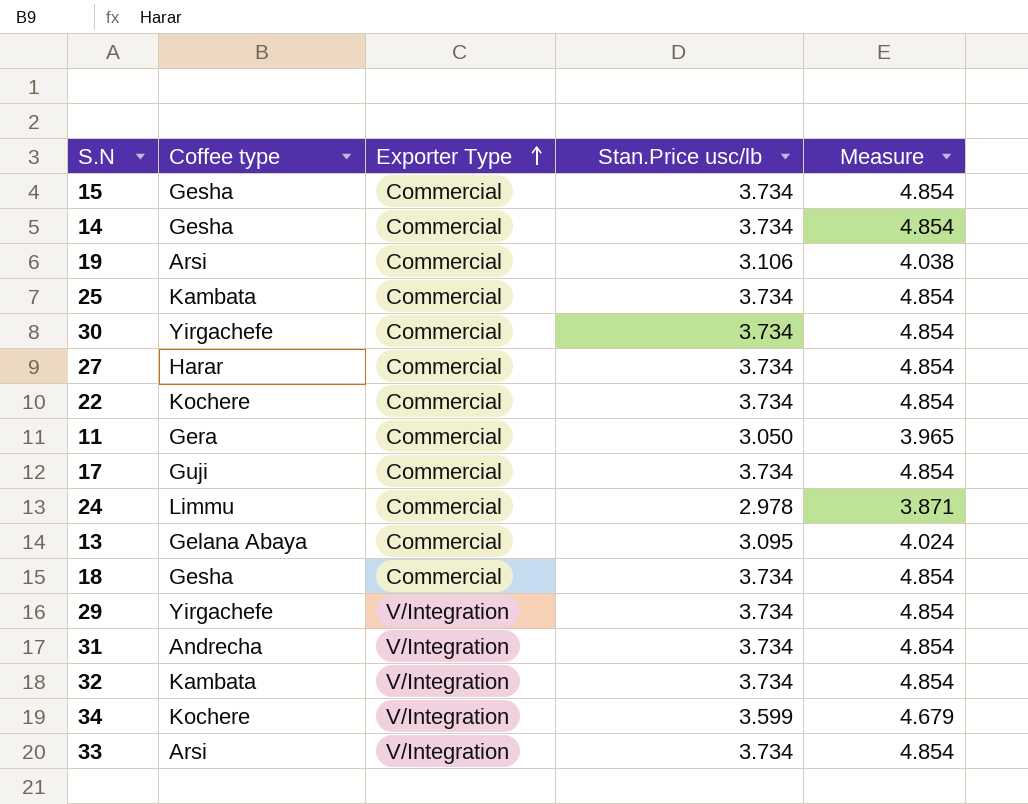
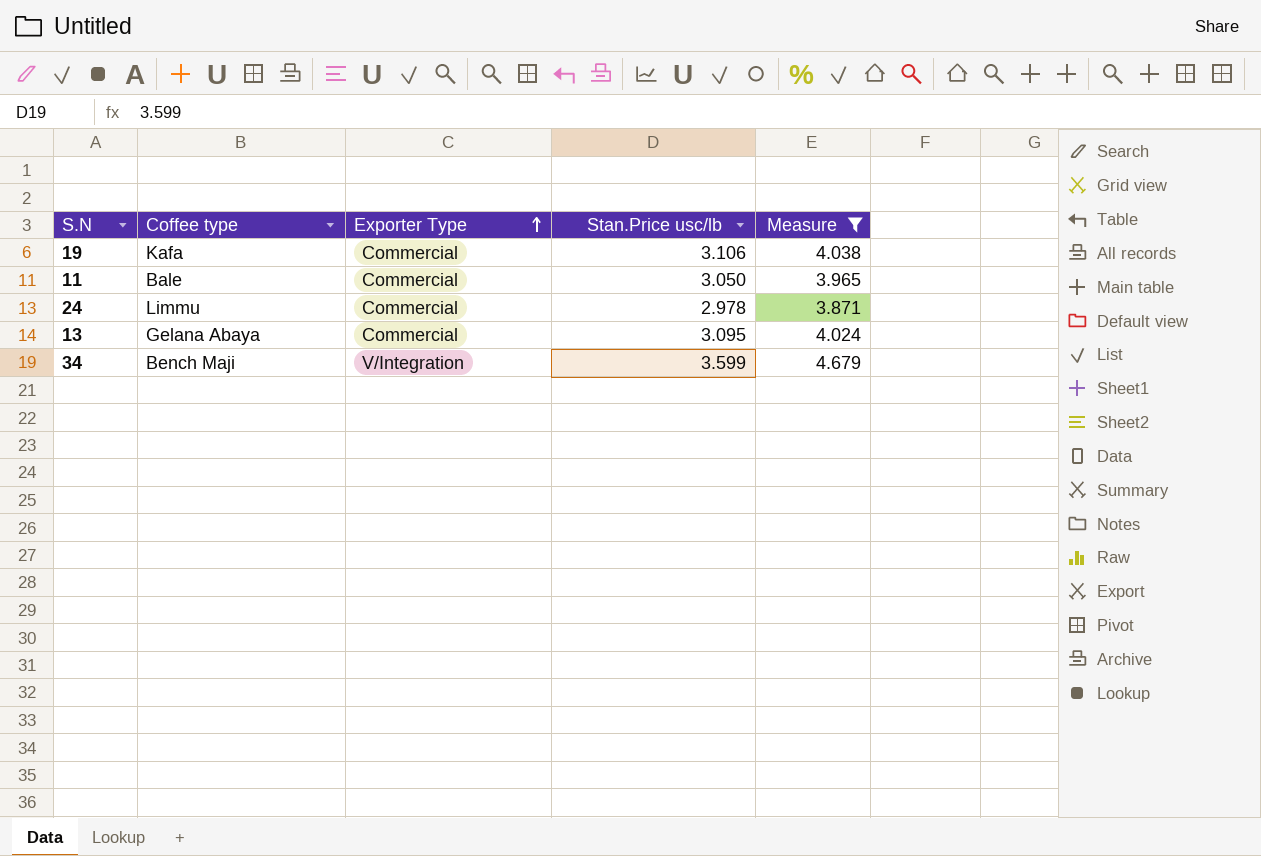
filter: none -> Measure != 4.854
19 | Coffee type: Arsi -> Kafa
11 | Coffee type: Gera -> Bale
34 | Coffee type: Kochere -> Bench Maji

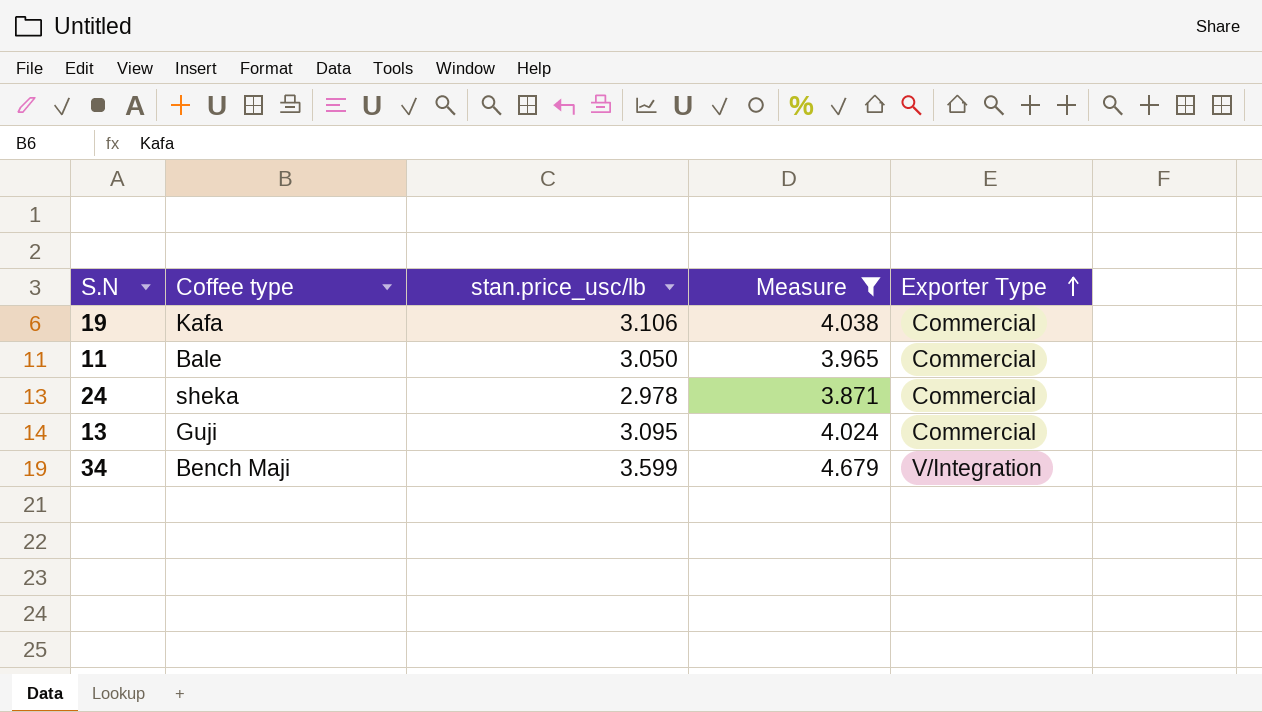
column name: Stan.Price usc/lb -> stan.price_usc/lb
column Exporter Type | position: 3 -> 5
24 | Coffee type: Limmu -> sheka
13 | Coffee type: Gelana Abaya -> Guji

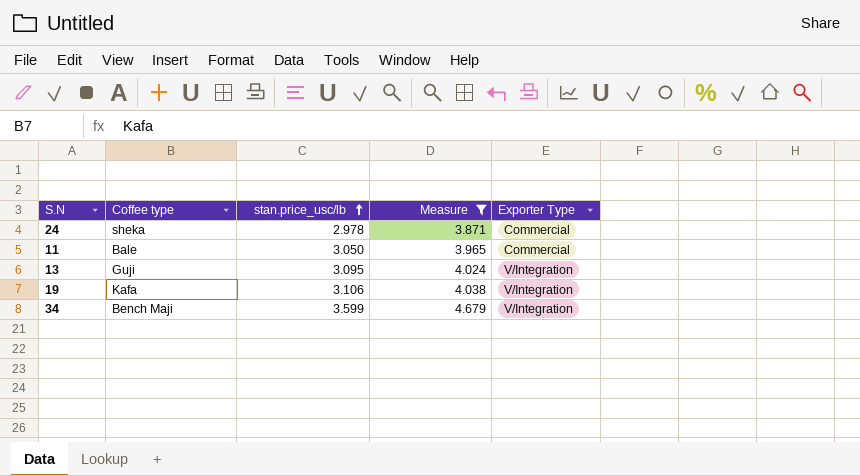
row order: Exporter Type ascending -> stan.price_usc/lb ascending
13 | Exporter Type: Commercial -> V/Integration
19 | Exporter Type: Commercial -> V/Integration

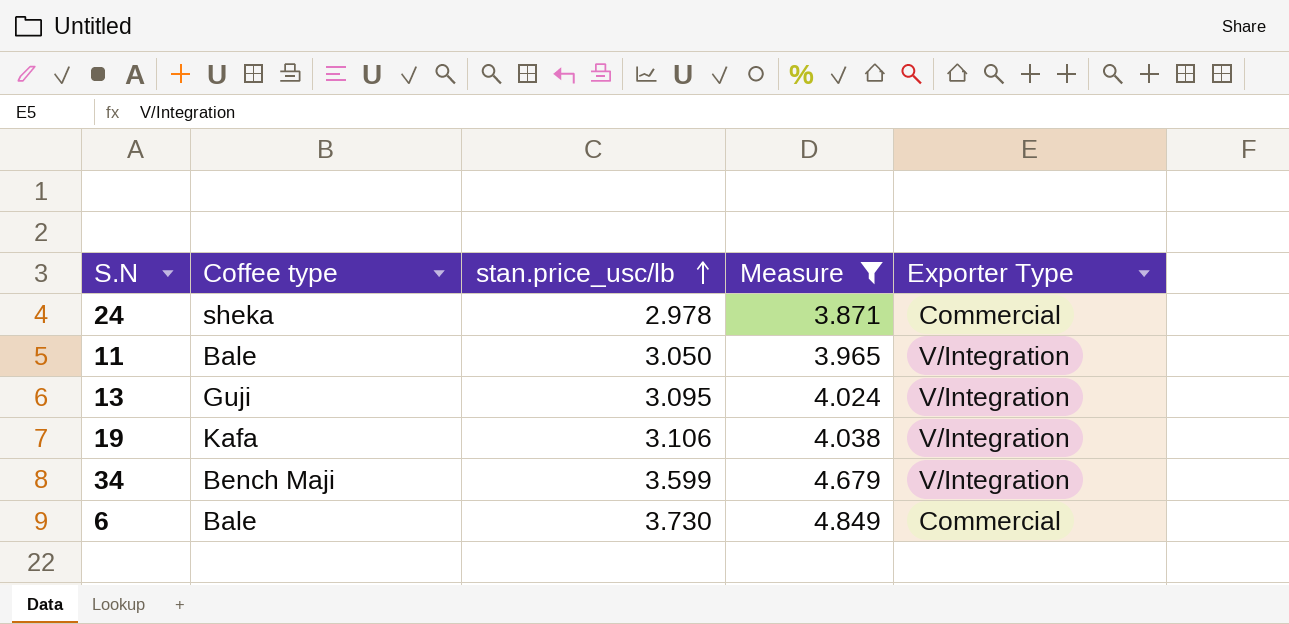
11 | Exporter Type: Commercial -> V/Integration
row 6: none -> Bale | 3.730 | 4.849 | Commercial

